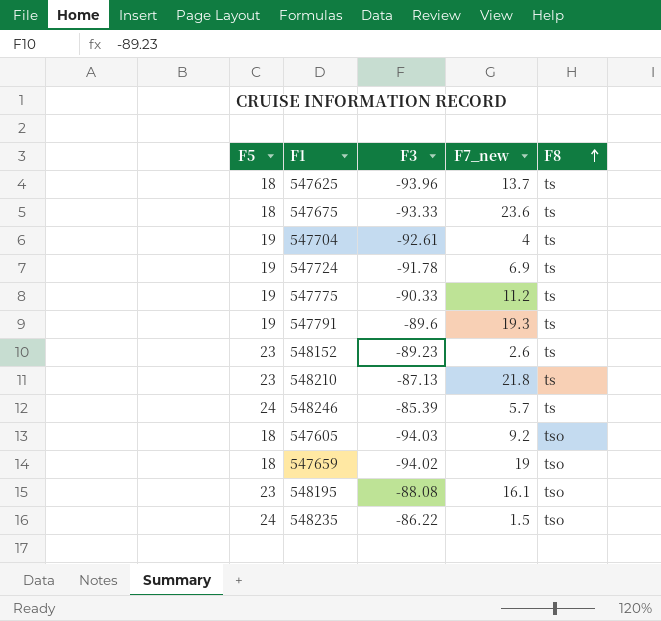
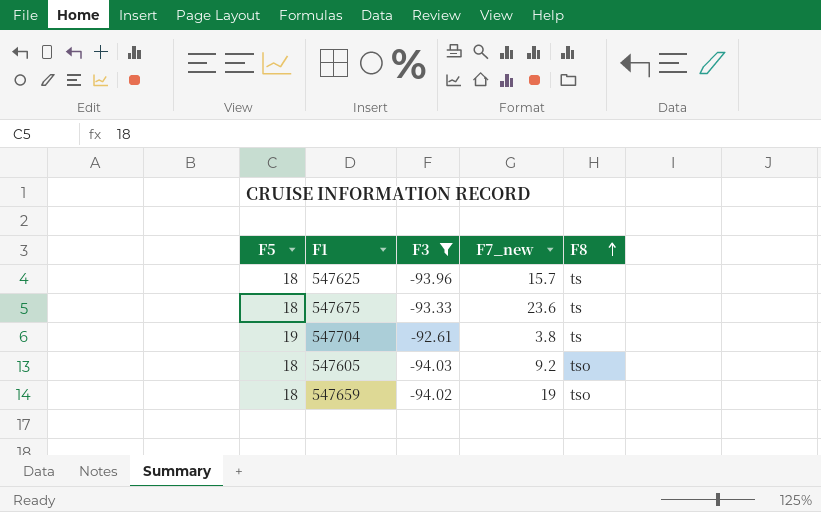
filter: none -> F3 <= -92.61
547625 | F7_new: 13.7 -> 15.7
547704 | F7_new: 4 -> 3.8

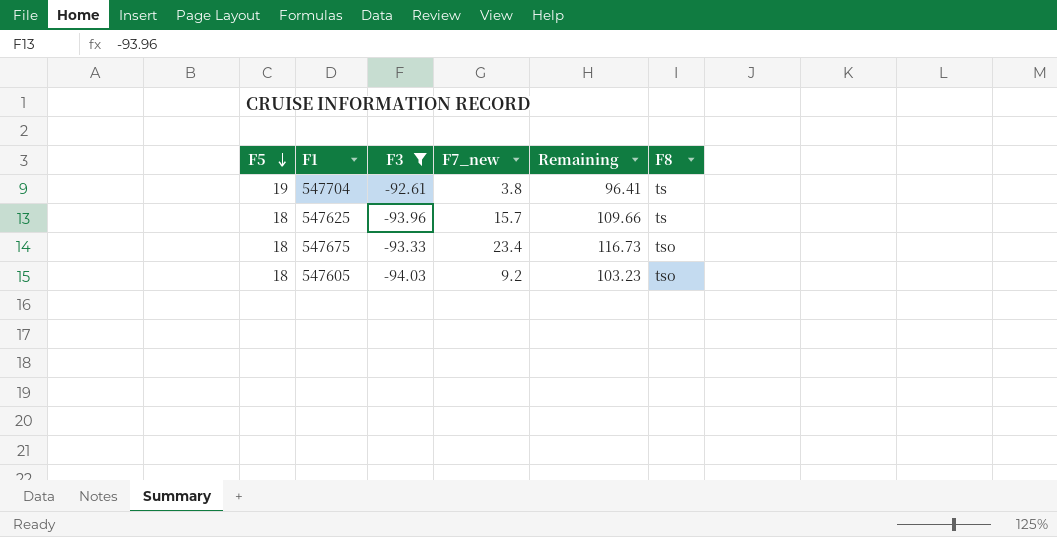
row order: F8 ascending -> F5 descending
column Remaining | formula: none -> [F7_new] - [F3]
row 547659: 18 | -94.02 | 19 | tso -> none
547675 | F7_new: 23.6 -> 23.4
547675 | F8: ts -> tso

